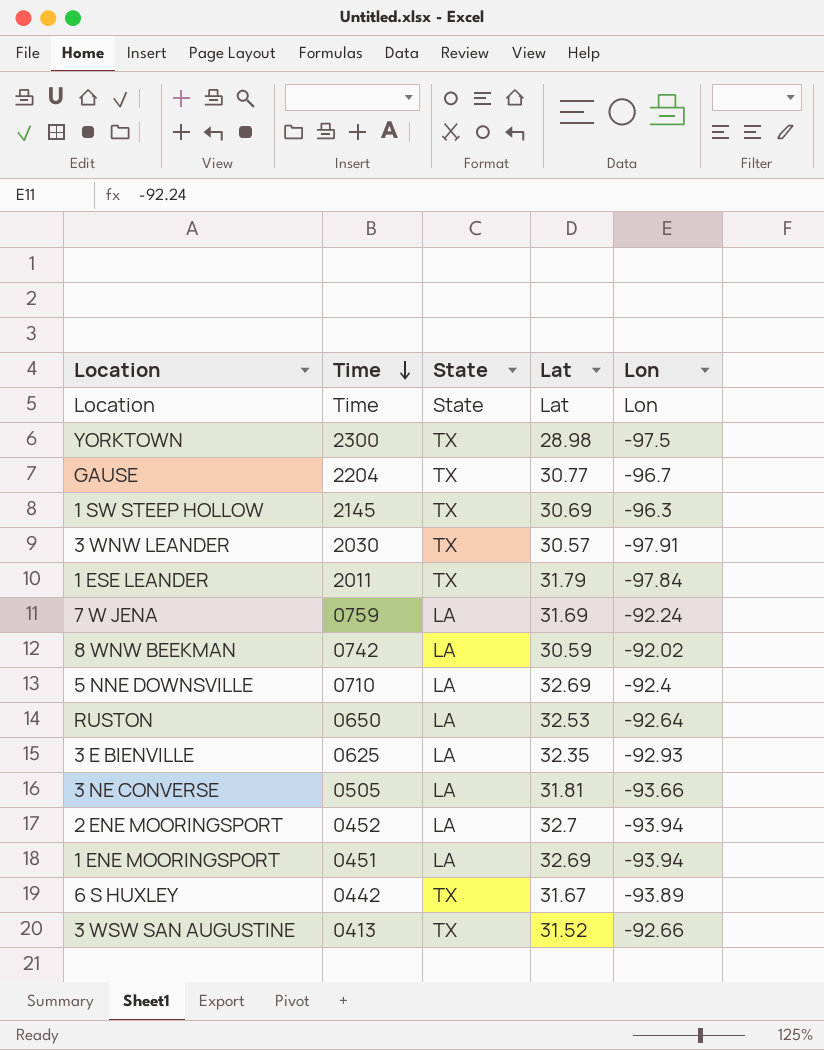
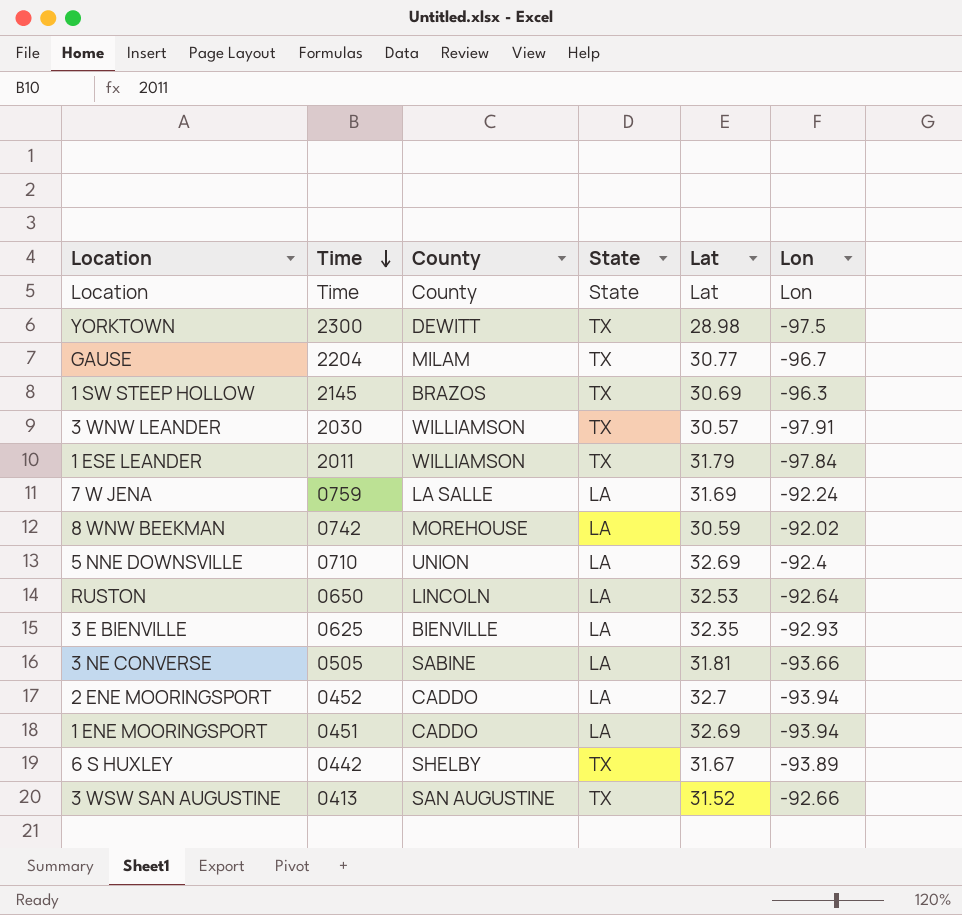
column County | position: none -> 3

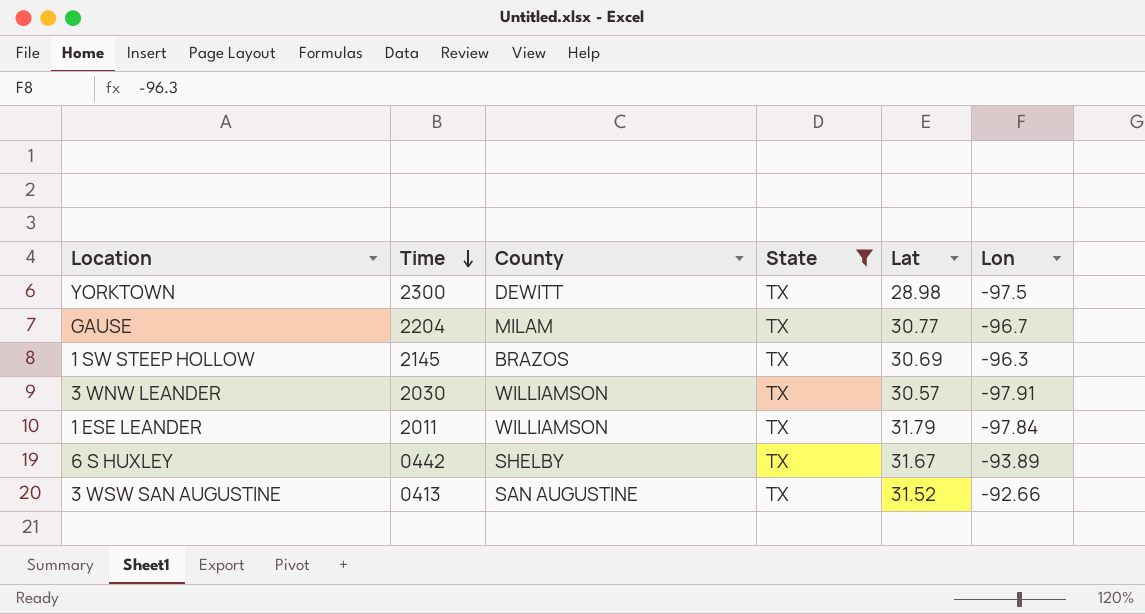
filter: none -> State = TX

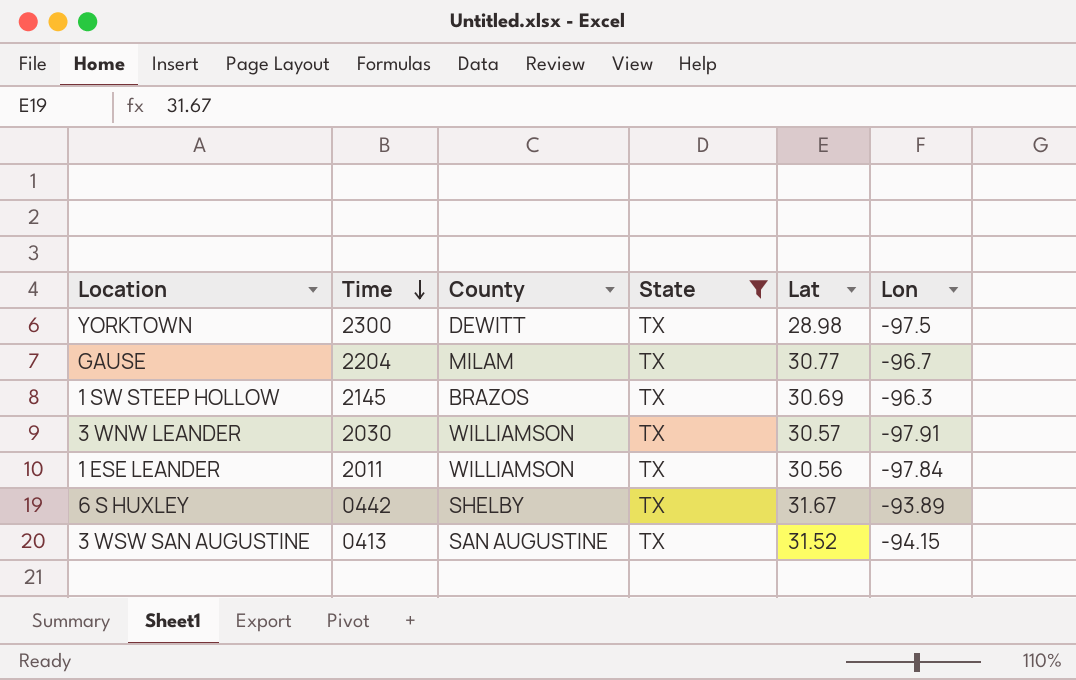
1 ESE LEANDER | Lat: 31.79 -> 30.56
3 WSW SAN AUGUSTINE | Lon: -92.66 -> -94.15

